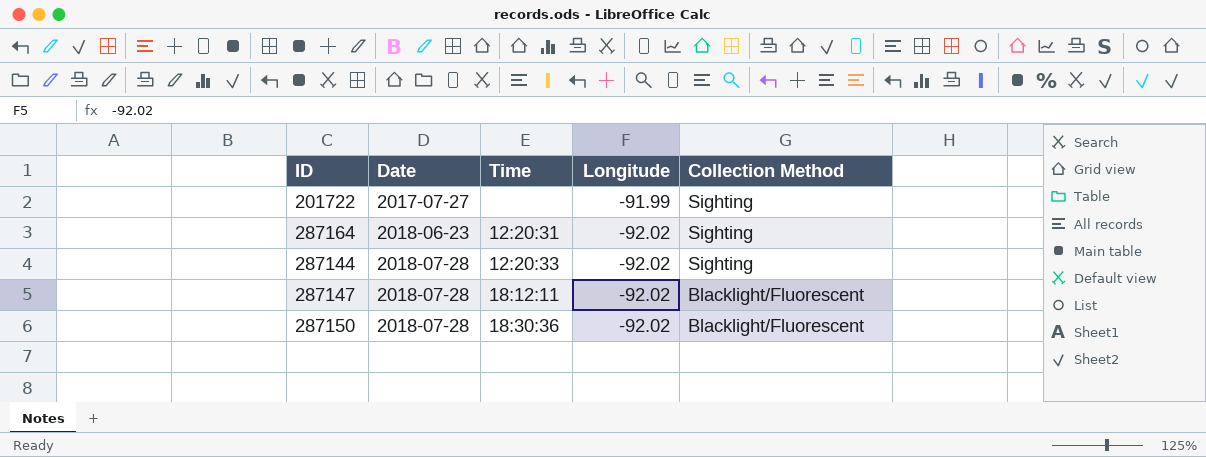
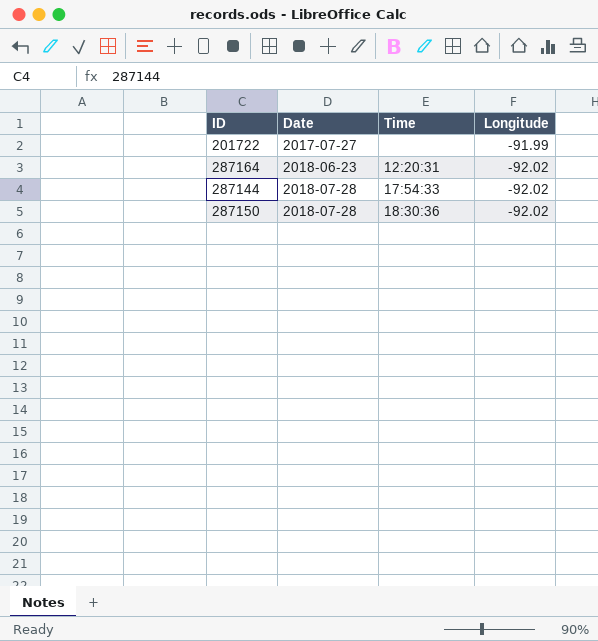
column Collection Method | position: 5 -> none
row 287147: 2018-07-28 | 18:12:11 | -92.02 | Blacklight/Fluorescent -> none
287144 | Time: 12:20:33 -> 17:54:33

